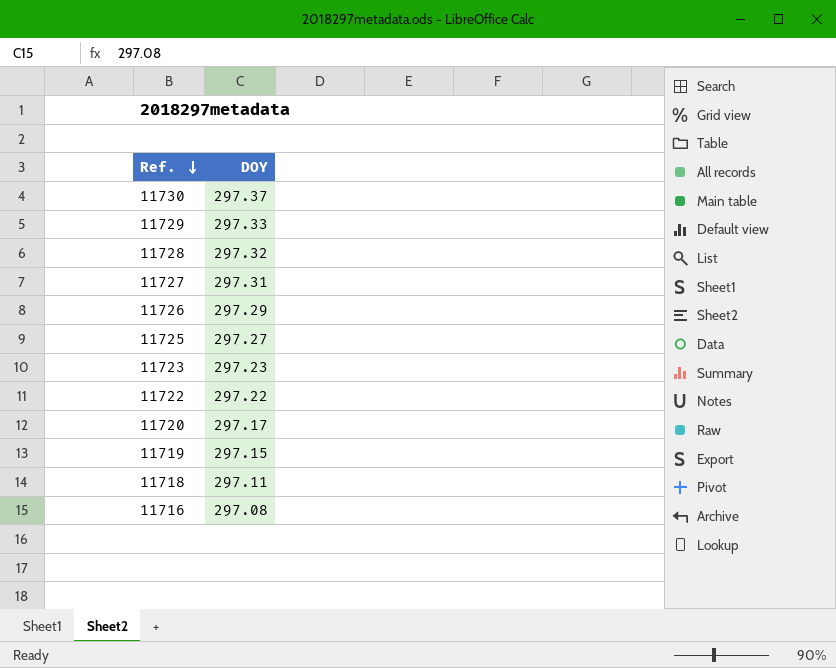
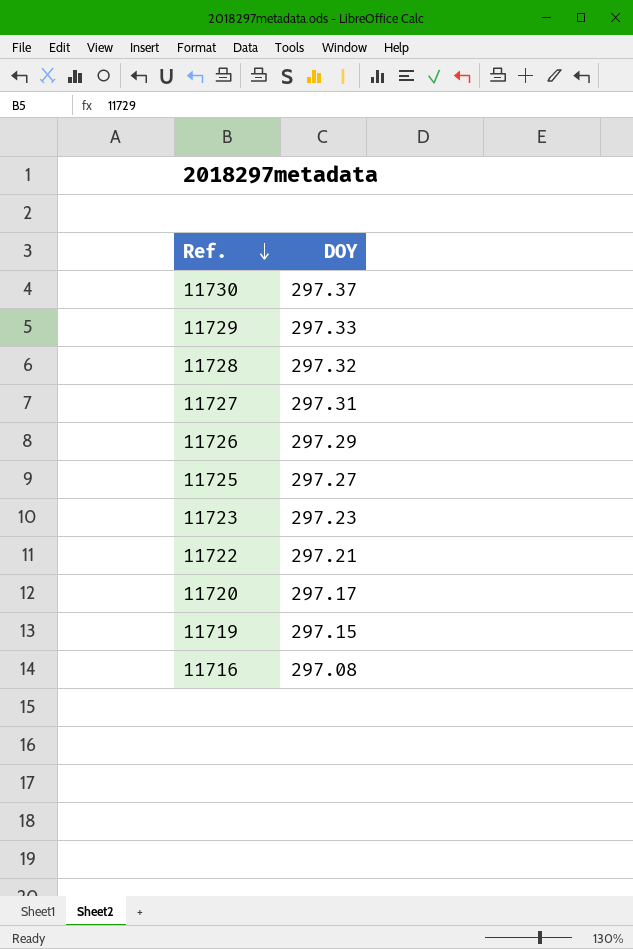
row 11718: 297.11 -> none
11722 | DOY: 297.22 -> 297.21

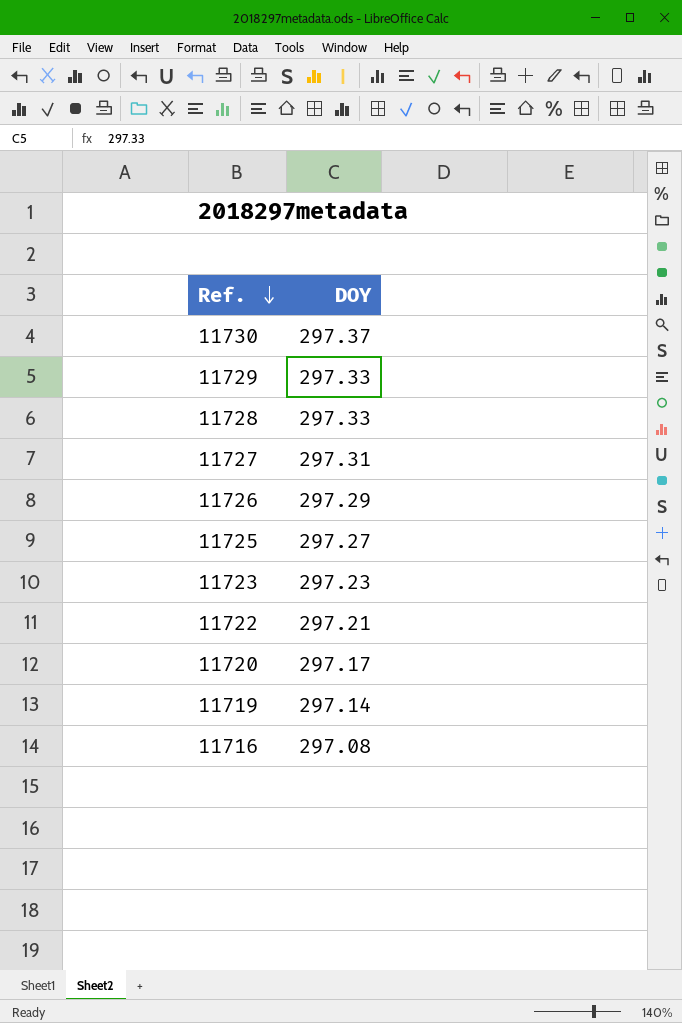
11728 | DOY: 297.32 -> 297.33
11719 | DOY: 297.15 -> 297.14

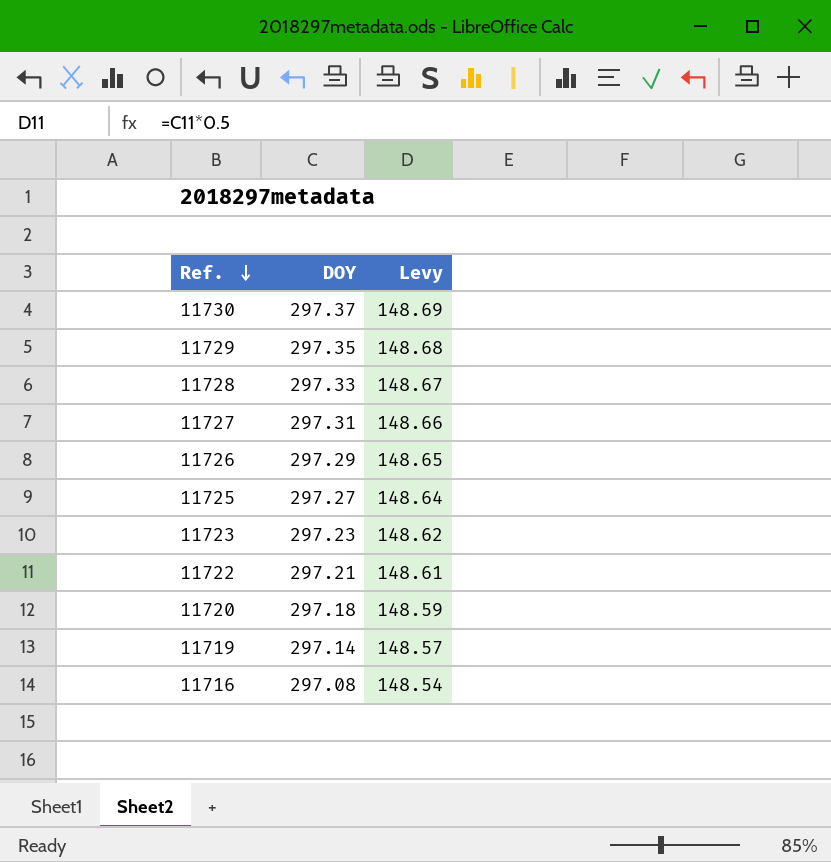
column Levy | formula: none -> [DOY] * 0.5
11729 | DOY: 297.33 -> 297.35
11720 | DOY: 297.17 -> 297.18

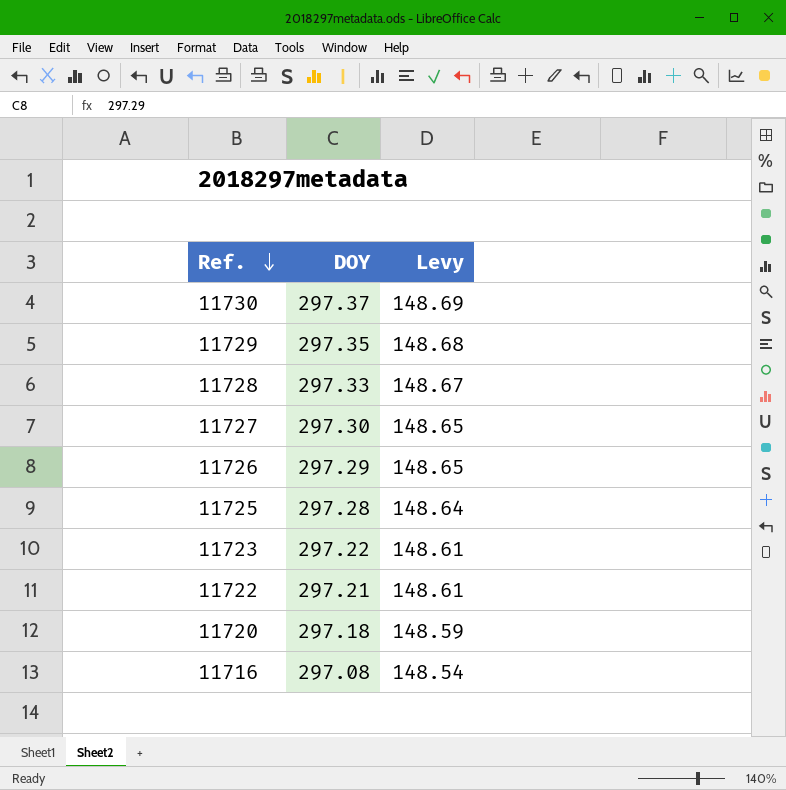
row 11719: 297.14 | 148.57 -> none
11727 | DOY: 297.31 -> 297.30
11727 | Levy: 148.66 -> 148.65
11725 | DOY: 297.27 -> 297.28
11723 | DOY: 297.23 -> 297.22
11723 | Levy: 148.62 -> 148.61

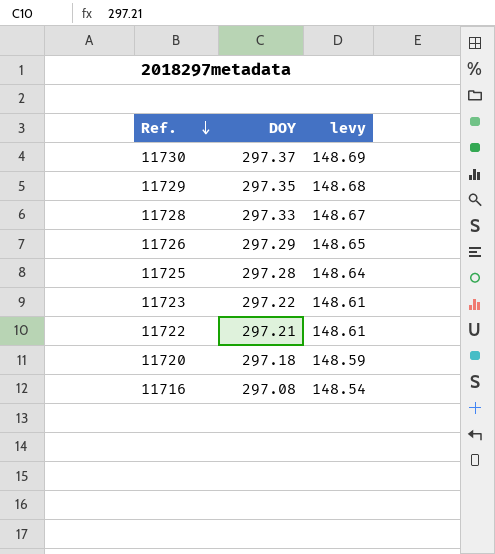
column name: Levy -> levy
row 11727: 297.30 | 148.65 -> none

